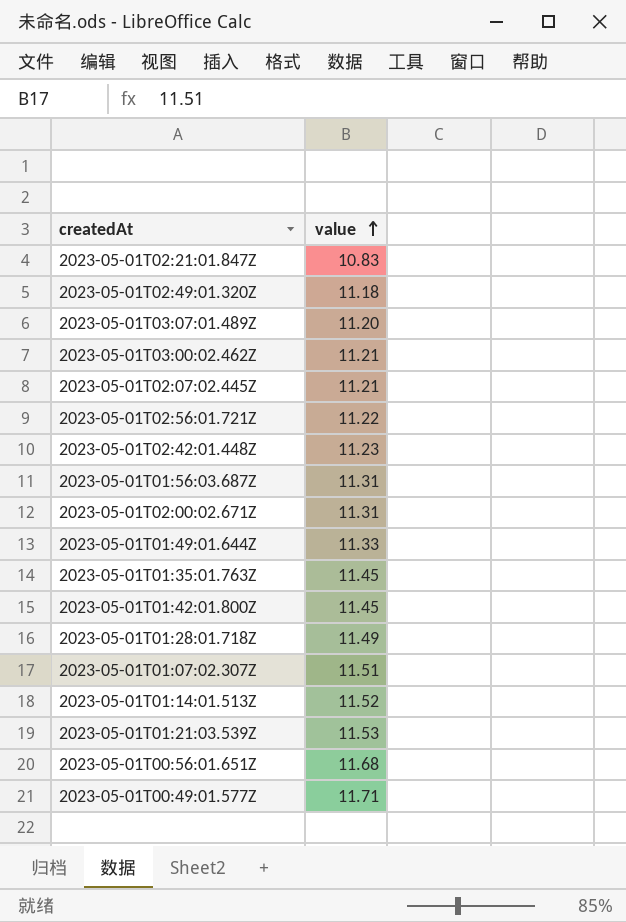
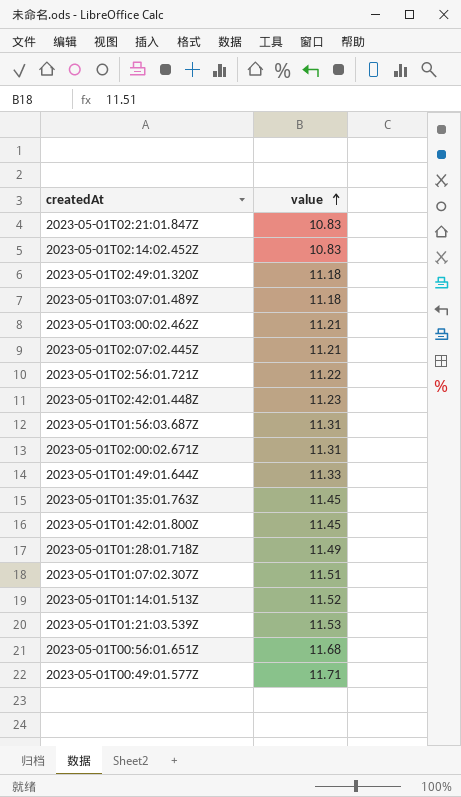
row 2023-05-01T02:14:02.452Z: none -> 10.83
2023-05-01T03:07:01.489Z | value: 11.20 -> 11.18

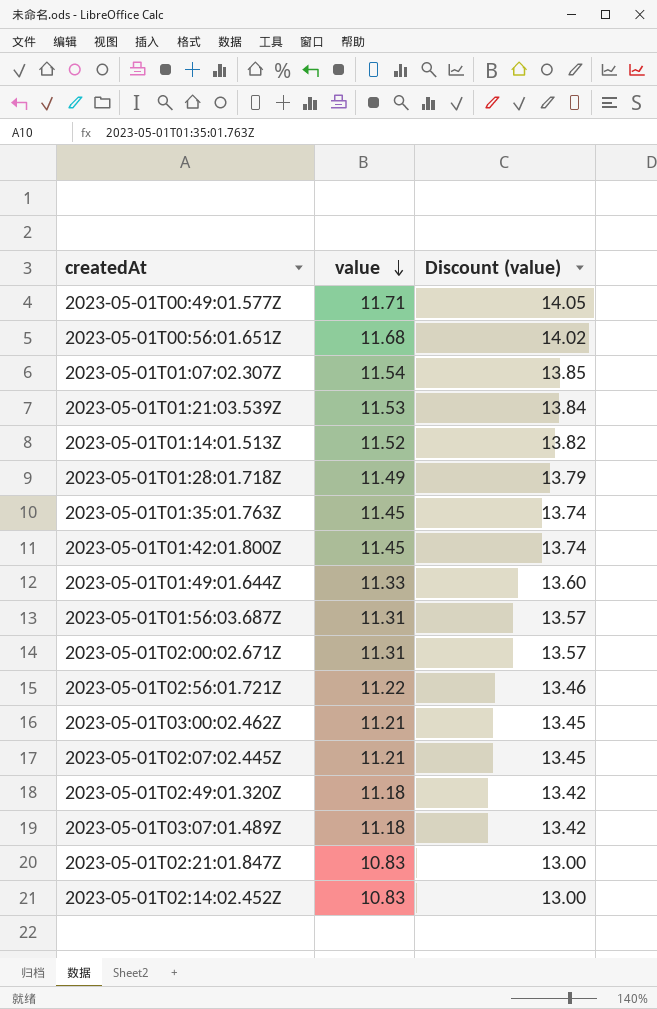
row order: value ascending -> value descending
column Discount (value) | formula: none -> [value] * 1.2
row 2023-05-01T02:42:01.448Z: 11.23 -> none
2023-05-01T01:07:02.307Z | value: 11.51 -> 11.54

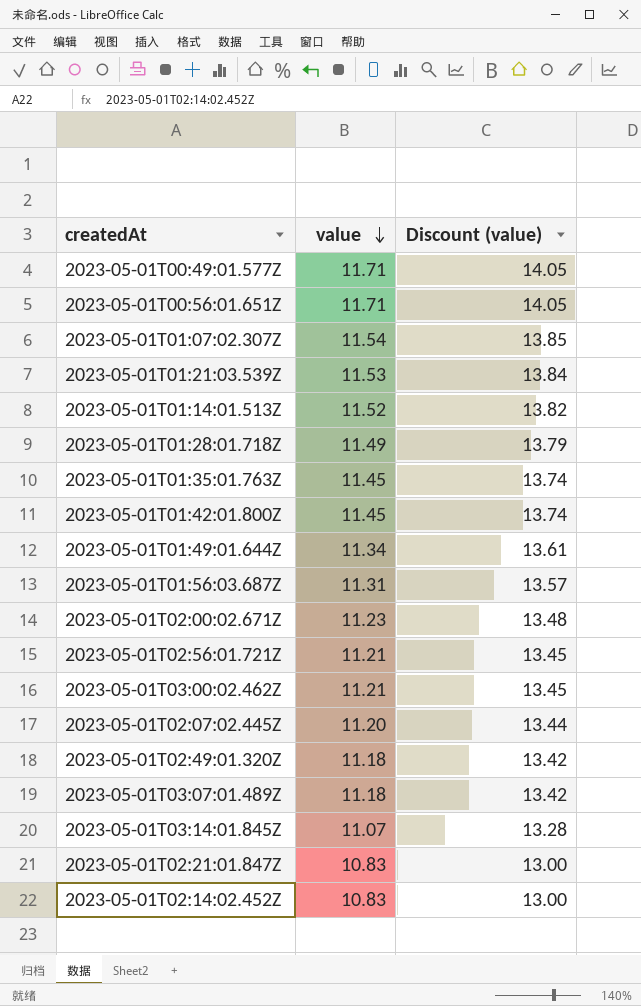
2023-05-01T00:56:01.651Z | value: 11.68 -> 11.71
2023-05-01T00:56:01.651Z | Discount (value): 14.02 -> 14.05
2023-05-01T01:49:01.644Z | value: 11.33 -> 11.34
2023-05-01T01:49:01.644Z | Discount (value): 13.60 -> 13.61
2023-05-01T02:00:02.671Z | value: 11.31 -> 11.23
2023-05-01T02:00:02.671Z | Discount (value): 13.57 -> 13.48
2023-05-01T02:56:01.721Z | value: 11.22 -> 11.21
2023-05-01T02:56:01.721Z | Discount (value): 13.46 -> 13.45
2023-05-01T02:07:02.445Z | value: 11.21 -> 11.20
2023-05-01T02:07:02.445Z | Discount (value): 13.45 -> 13.44
row 2023-05-01T03:14:01.845Z: none -> 11.07 | 13.28

